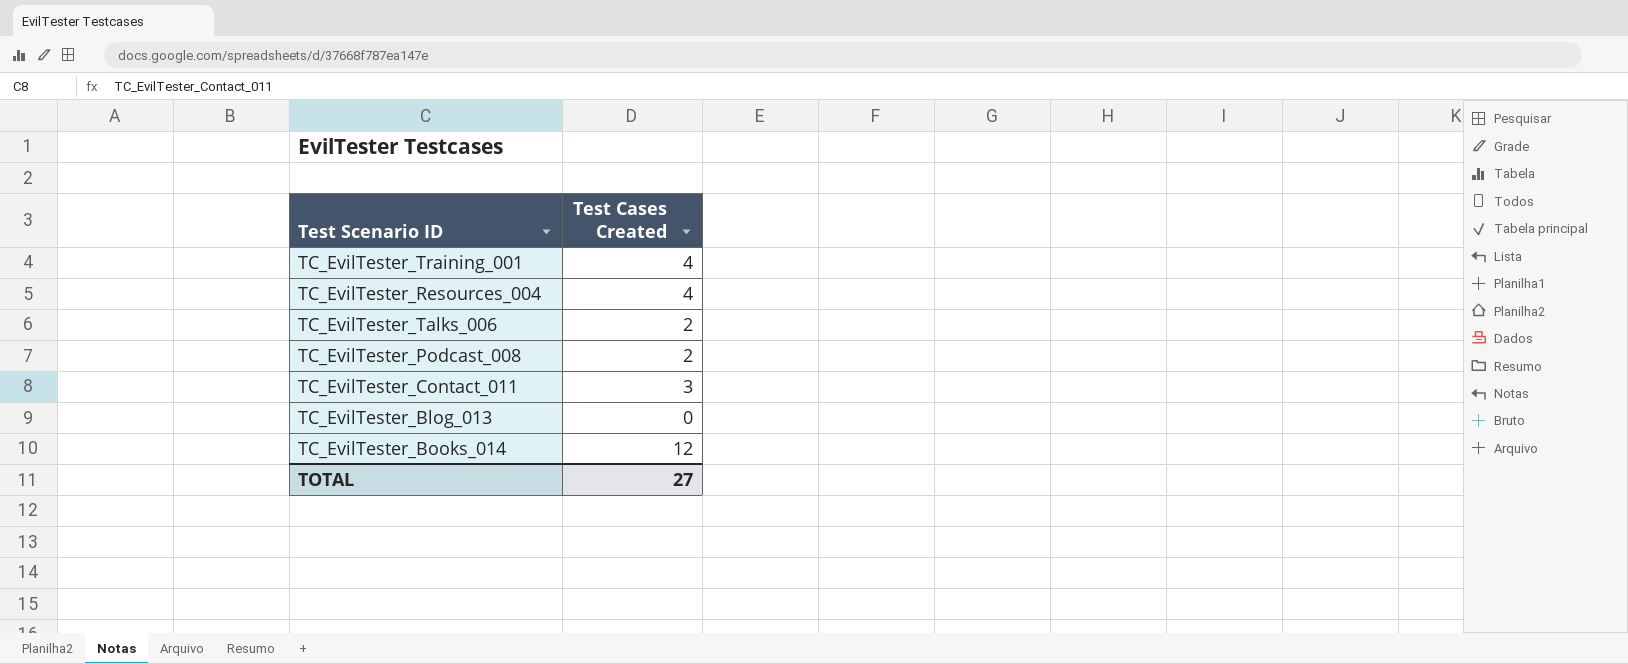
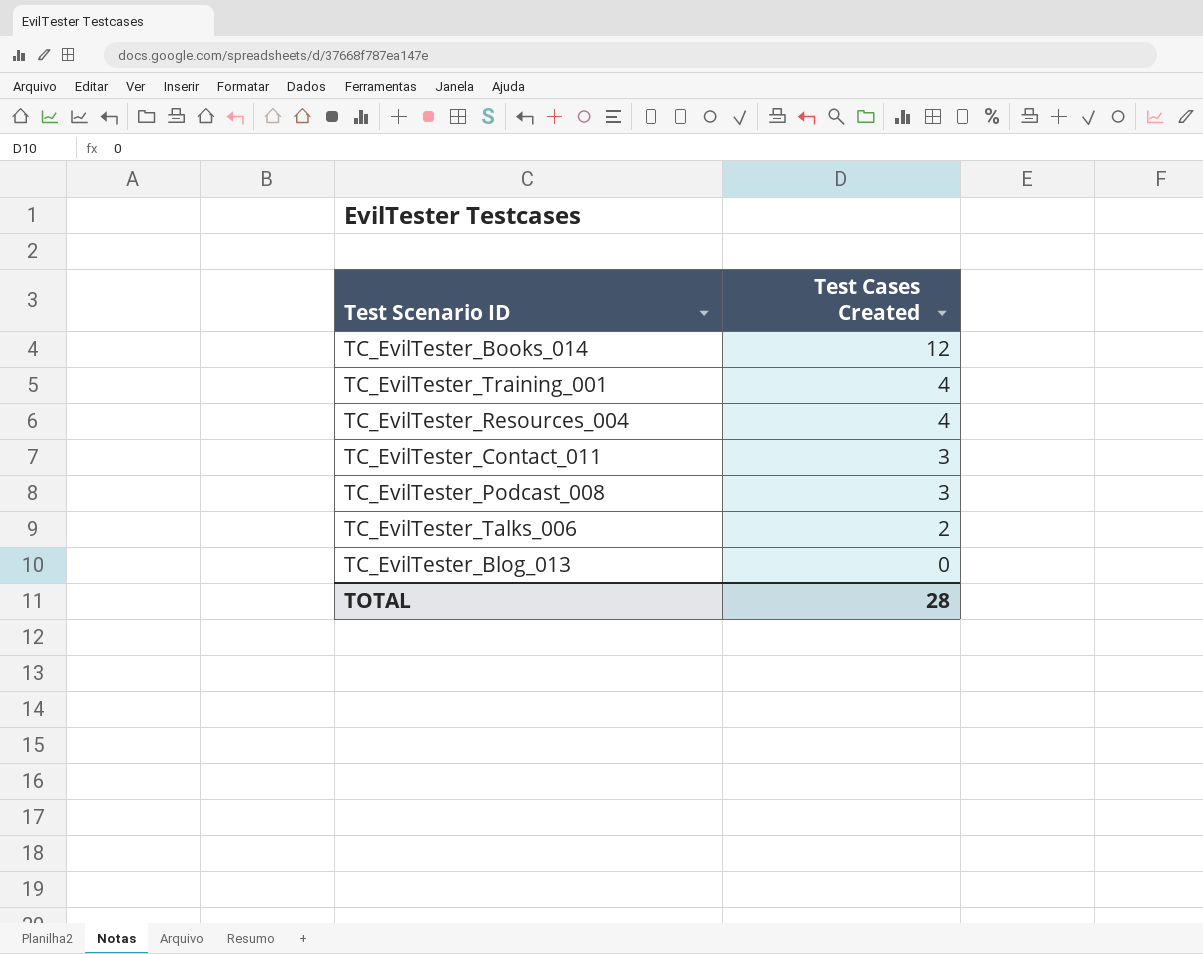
row order: none -> Test Cases Created descending
TC_EvilTester_Podcast_008 | Test Cases Created: 2 -> 3
TOTAL | Test Cases Created: 27 -> 28

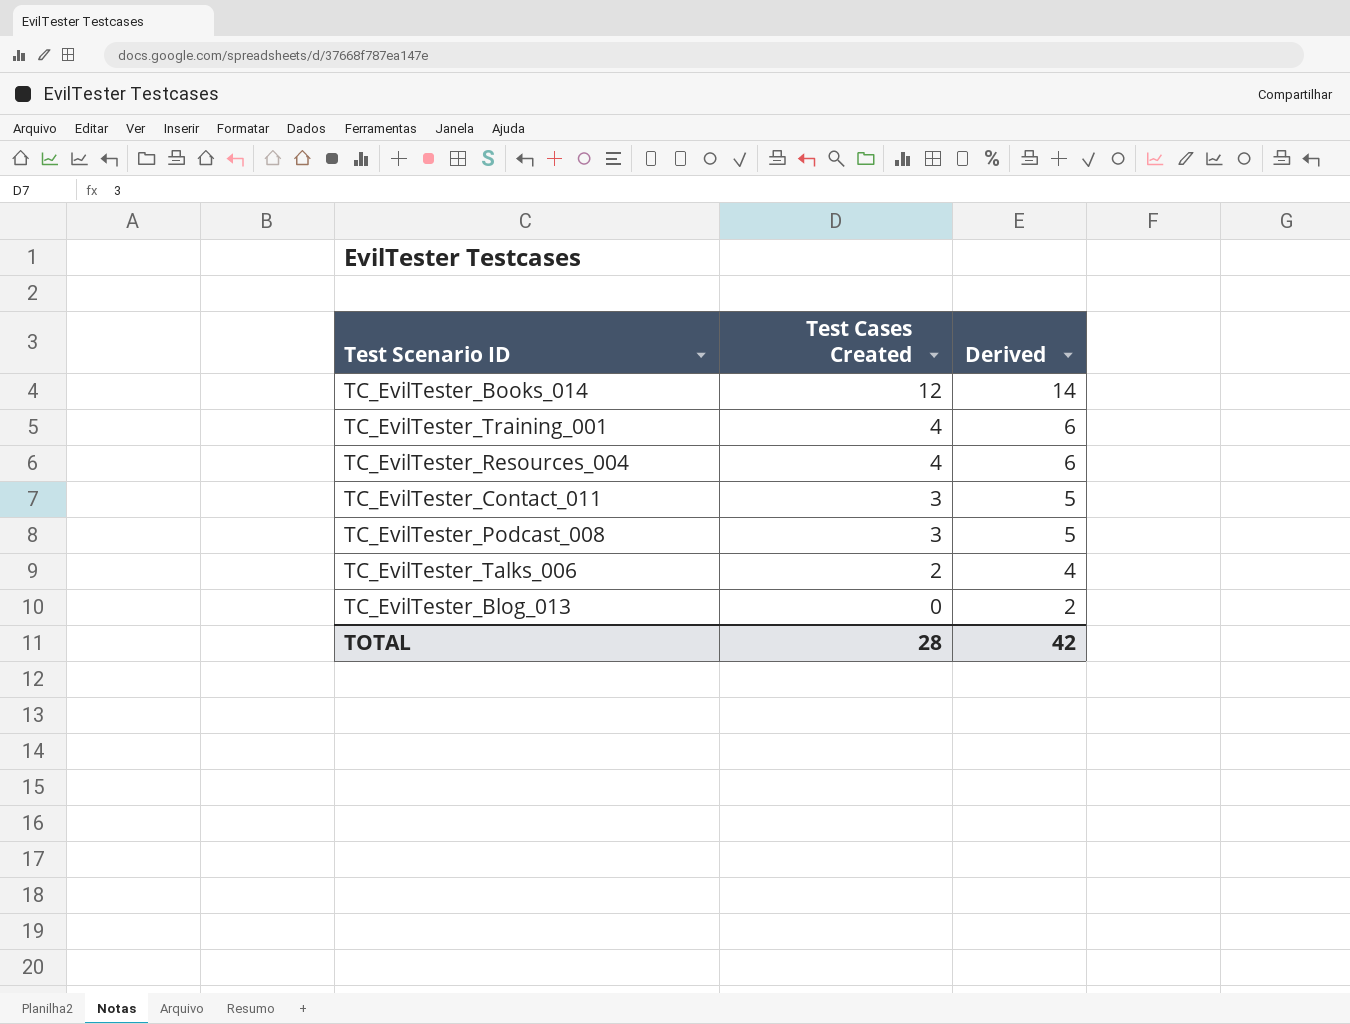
column Derived | formula: none -> [Test Cases Created] + 2

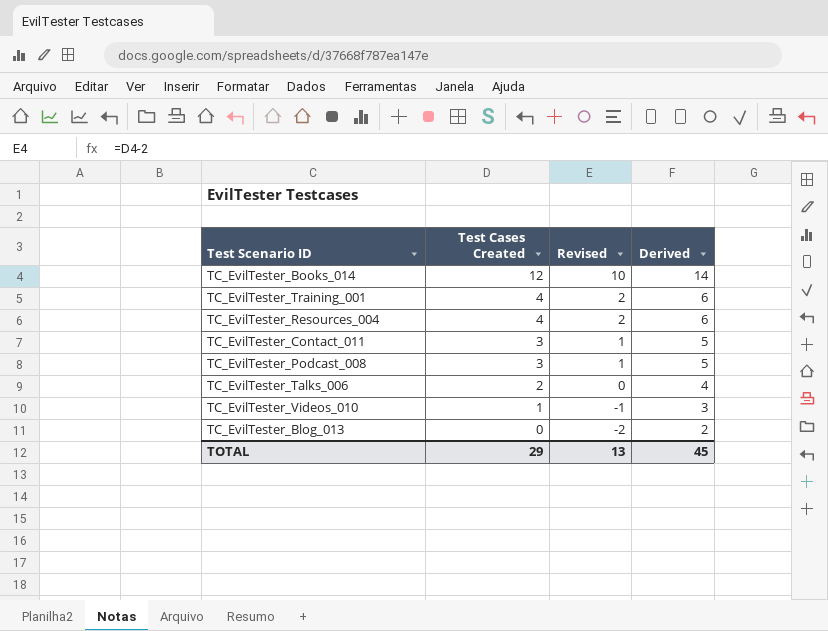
column Revised | formula: none -> [Test Cases Created] - 2
row TC_EvilTester_Videos_010: none -> 1 | -1 | 3
TOTAL | Test Cases Created: 28 -> 29
TOTAL | Derived: 42 -> 45

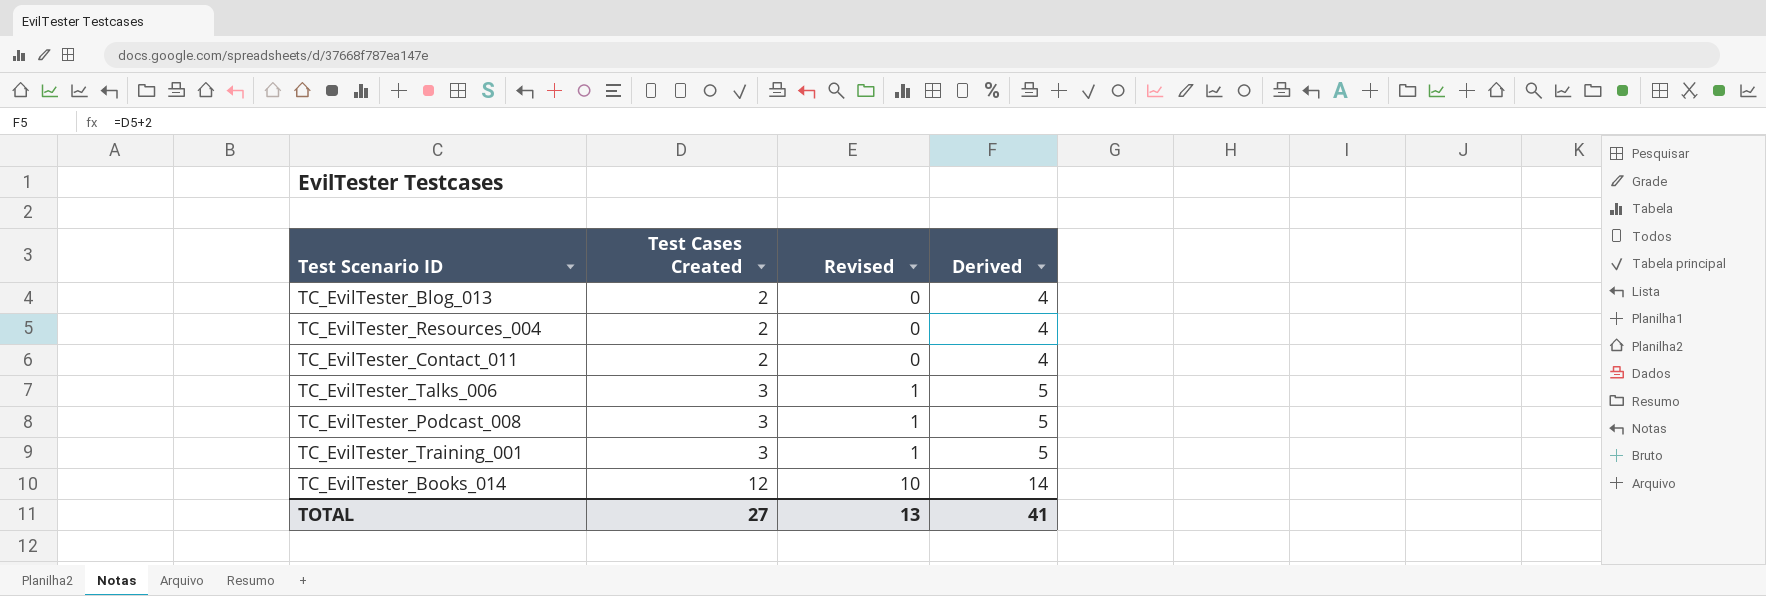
row order: Test Cases Created descending -> Test Cases Created ascending
row TC_EvilTester_Videos_010: 1 | -1 | 3 -> none
TC_EvilTester_Blog_013 | Test Cases Created: 0 -> 2
TC_EvilTester_Blog_013 | Revised: -2 -> 0
TC_EvilTester_Blog_013 | Derived: 2 -> 4
TC_EvilTester_Resources_004 | Test Cases Created: 4 -> 2
TC_EvilTester_Resources_004 | Revised: 2 -> 0
TC_EvilTester_Resources_004 | Derived: 6 -> 4
TC_EvilTester_Contact_011 | Test Cases Created: 3 -> 2
TC_EvilTester_Contact_011 | Revised: 1 -> 0
TC_EvilTester_Contact_011 | Derived: 5 -> 4
TC_EvilTester_Talks_006 | Test Cases Created: 2 -> 3
TC_EvilTester_Talks_006 | Revised: 0 -> 1
TC_EvilTester_Talks_006 | Derived: 4 -> 5
TC_EvilTester_Training_001 | Test Cases Created: 4 -> 3
TC_EvilTester_Training_001 | Revised: 2 -> 1
TC_EvilTester_Training_001 | Derived: 6 -> 5
TOTAL | Test Cases Created: 29 -> 27
TOTAL | Derived: 45 -> 41

